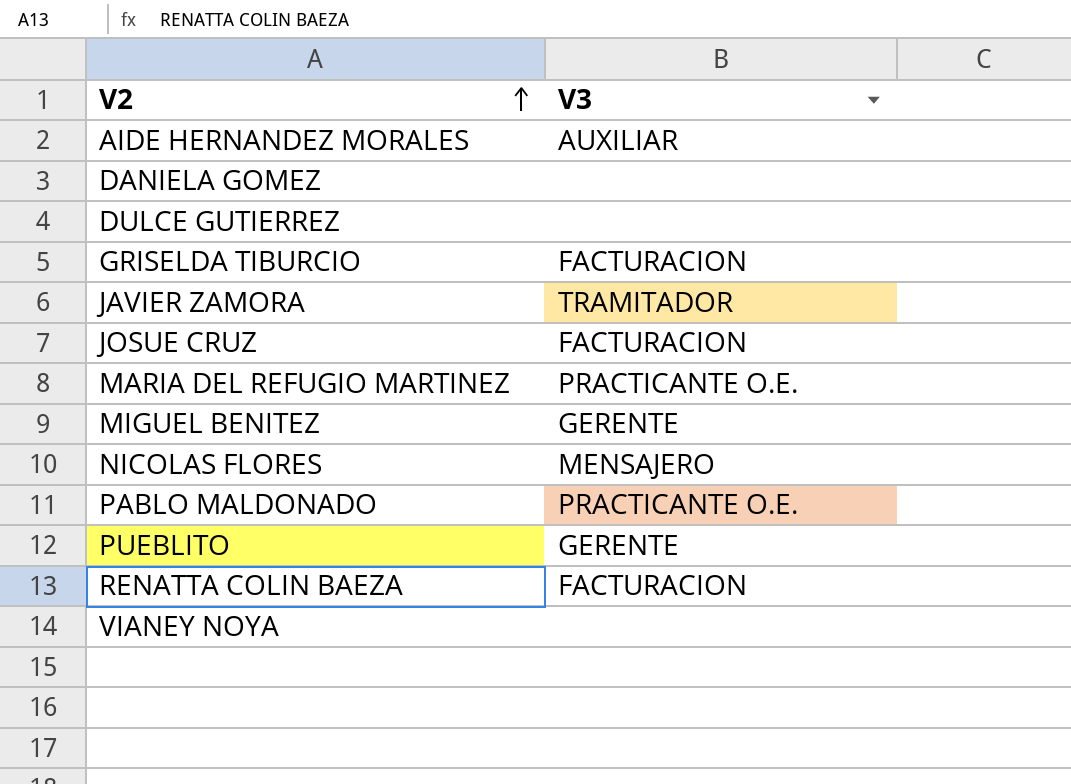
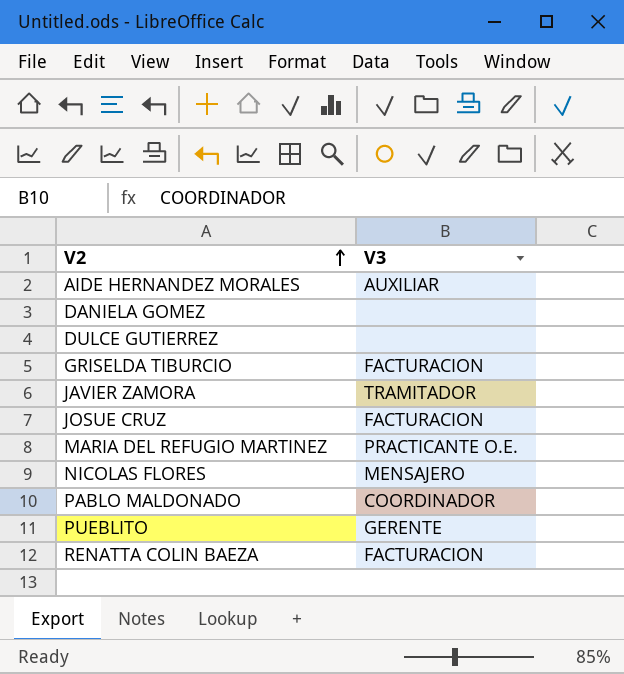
row MIGUEL BENITEZ: GERENTE -> none
row VIANEY NOYA: none -> none
PABLO MALDONADO | V3: PRACTICANTE O.E. -> COORDINADOR

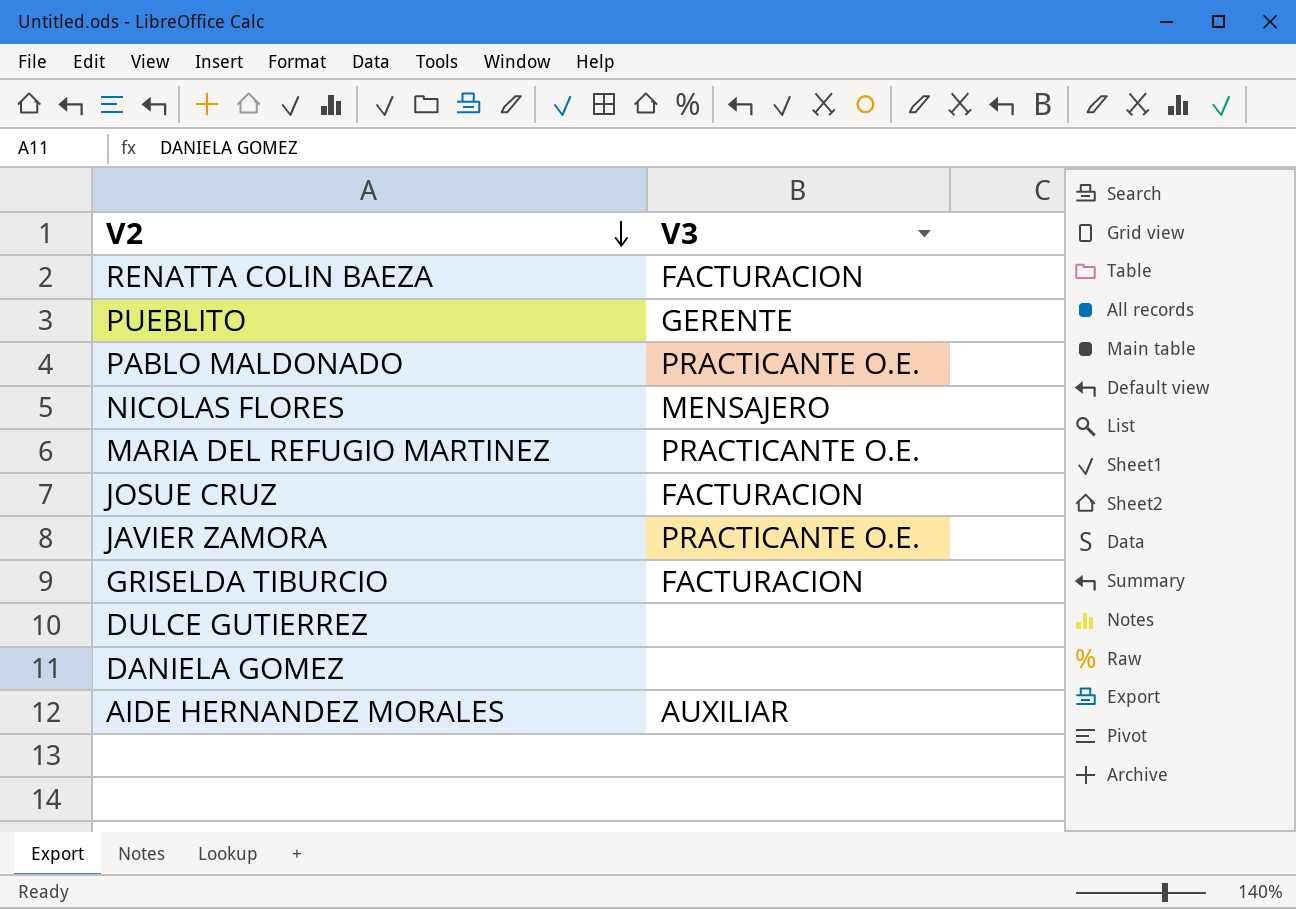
row order: V2 ascending -> V2 descending
PABLO MALDONADO | V3: COORDINADOR -> PRACTICANTE O.E.
JAVIER ZAMORA | V3: TRAMITADOR -> PRACTICANTE O.E.

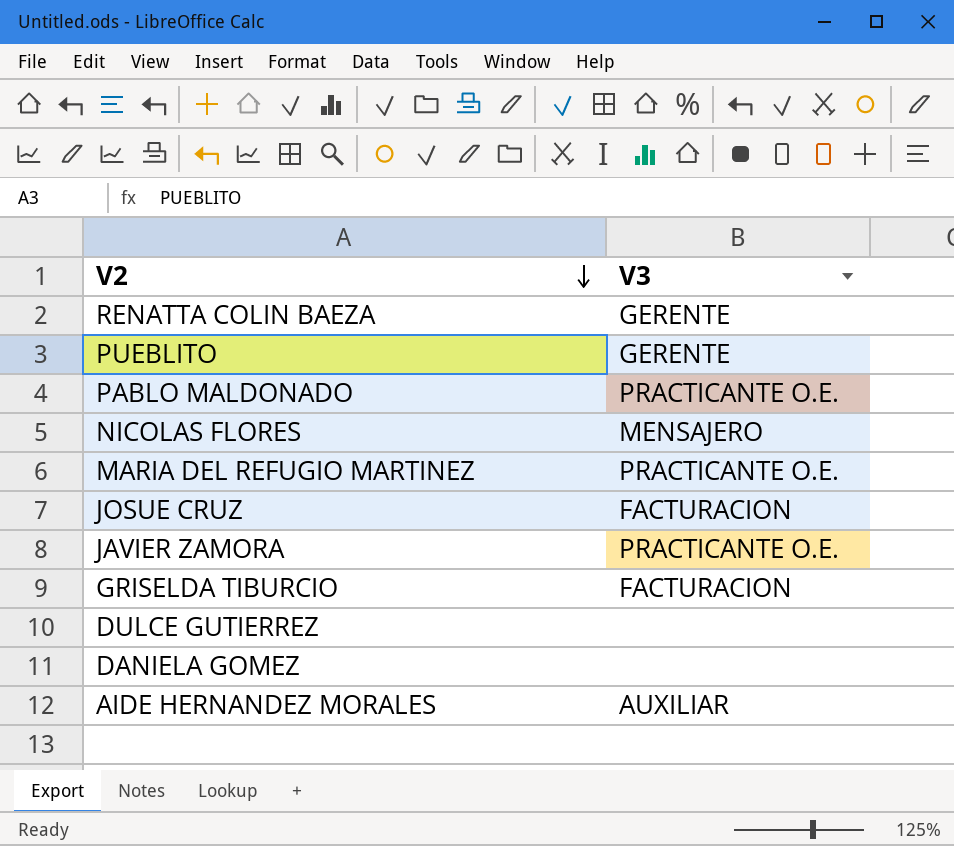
RENATTA COLIN BAEZA | V3: FACTURACION -> GERENTE

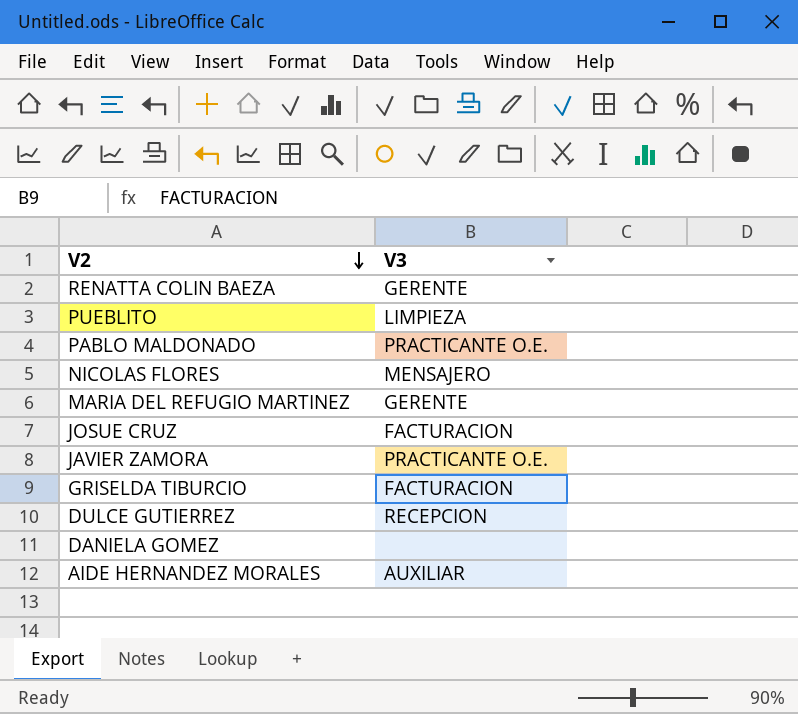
PUEBLITO | V3: GERENTE -> LIMPIEZA
MARIA DEL REFUGIO MARTINEZ | V3: PRACTICANTE O.E. -> GERENTE
DULCE GUTIERREZ | V3: none -> RECEPCION

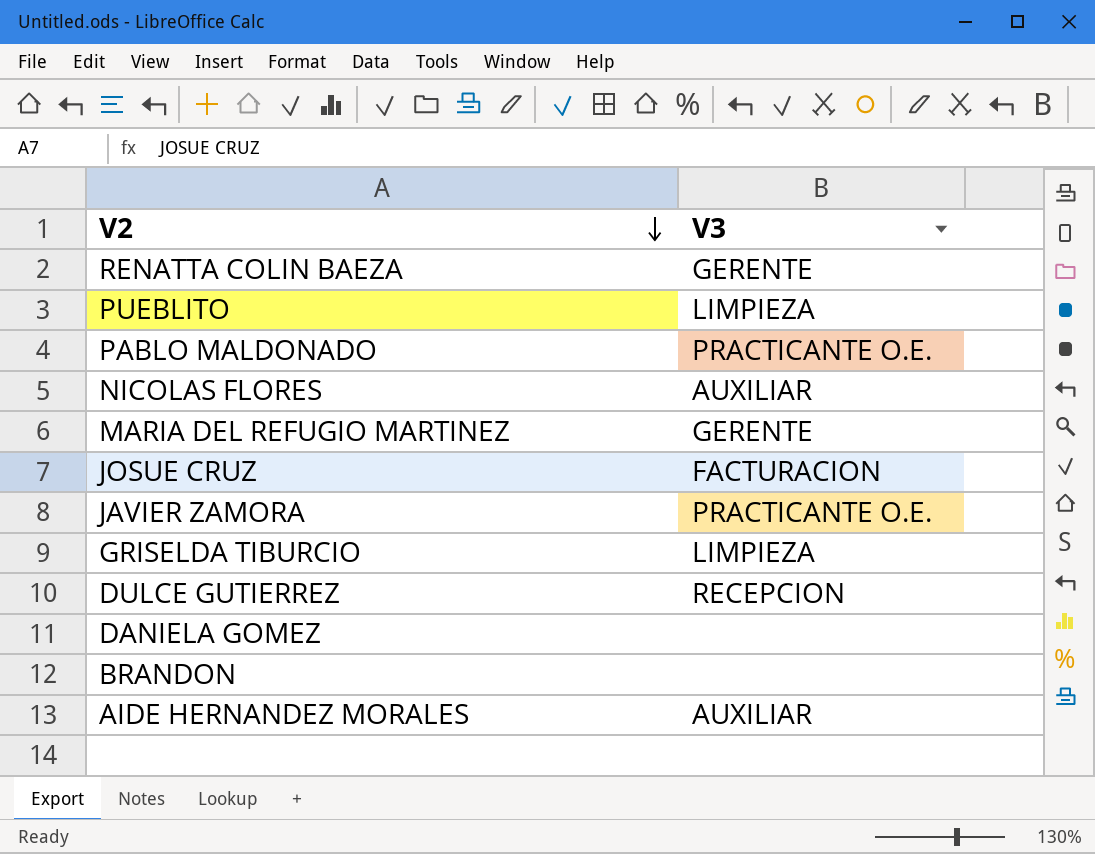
NICOLAS FLORES | V3: MENSAJERO -> AUXILIAR
GRISELDA TIBURCIO | V3: FACTURACION -> LIMPIEZA
row BRANDON: none -> none

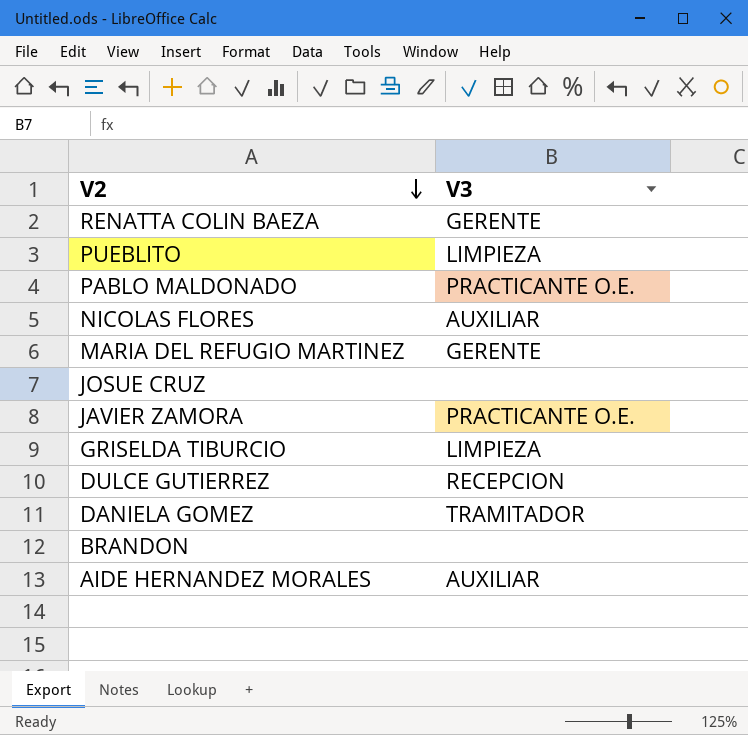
JOSUE CRUZ | V3: FACTURACION -> none
DANIELA GOMEZ | V3: none -> TRAMITADOR

